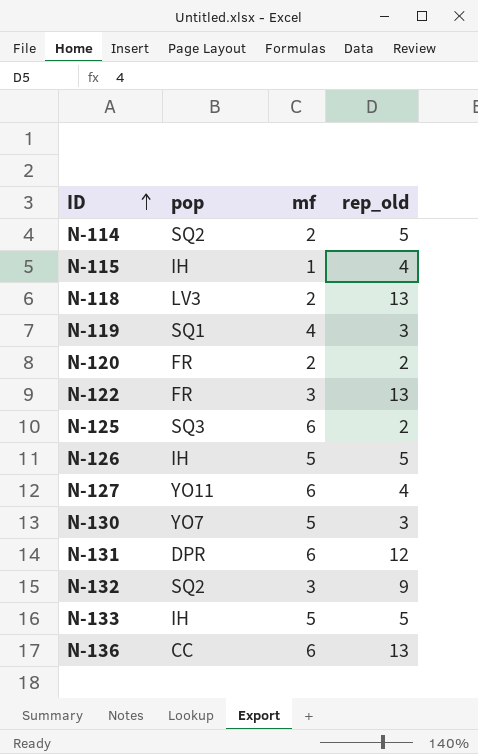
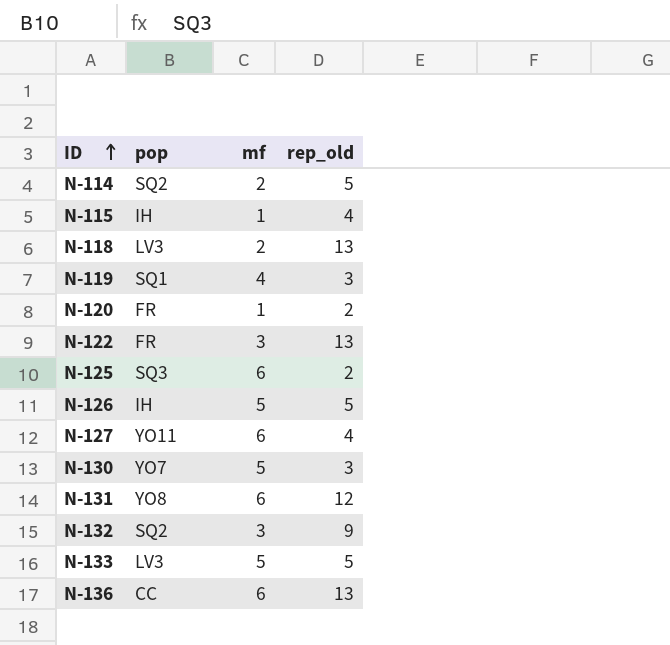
N-120 | mf: 2 -> 1
N-131 | pop: DPR -> YO8
N-133 | pop: IH -> LV3

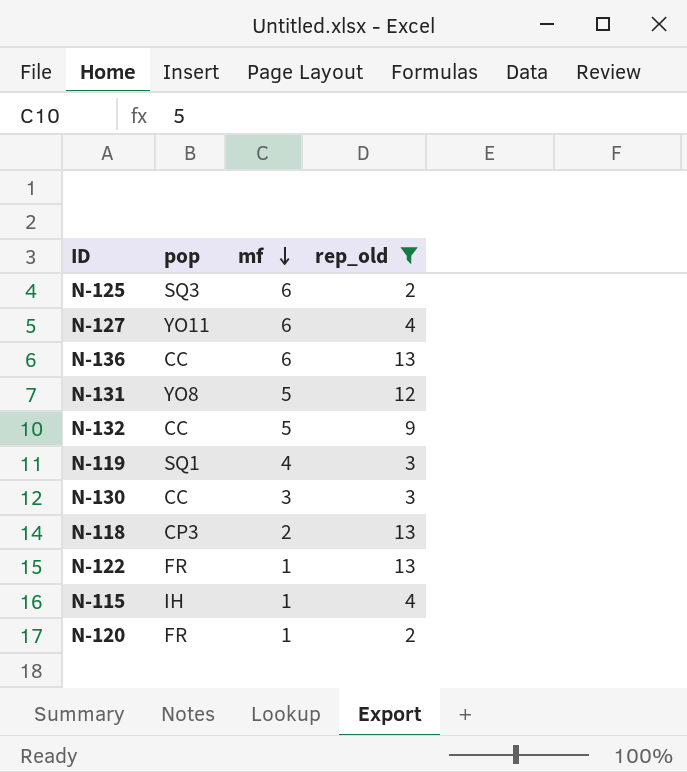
filter: none -> rep_old != 5
row order: ID ascending -> mf descending
N-131 | mf: 6 -> 5
N-132 | pop: SQ2 -> CC
N-132 | mf: 3 -> 5
N-130 | pop: YO7 -> CC
N-130 | mf: 5 -> 3
N-118 | pop: LV3 -> CP3
N-122 | mf: 3 -> 1

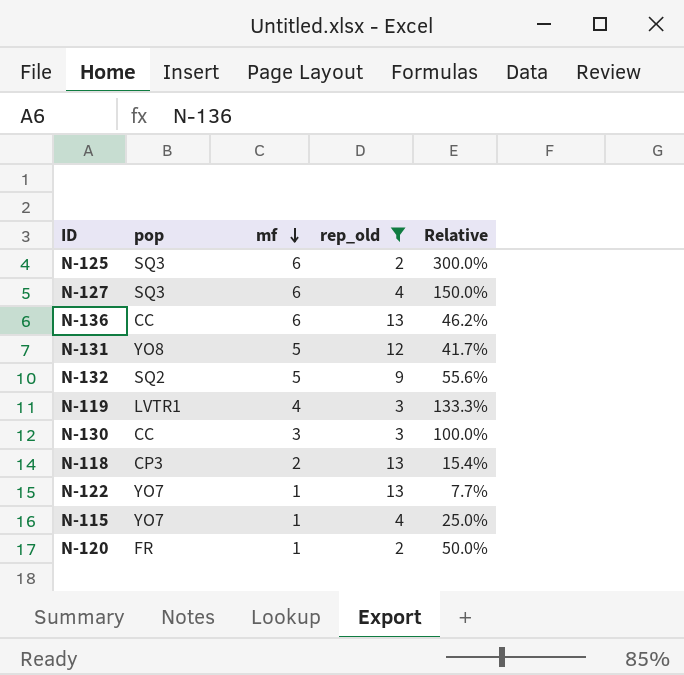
column Relative | formula: none -> [mf] / [rep_old]
N-127 | pop: YO11 -> SQ3
N-132 | pop: CC -> SQ2
N-119 | pop: SQ1 -> LVTR1
N-122 | pop: FR -> YO7
N-115 | pop: IH -> YO7

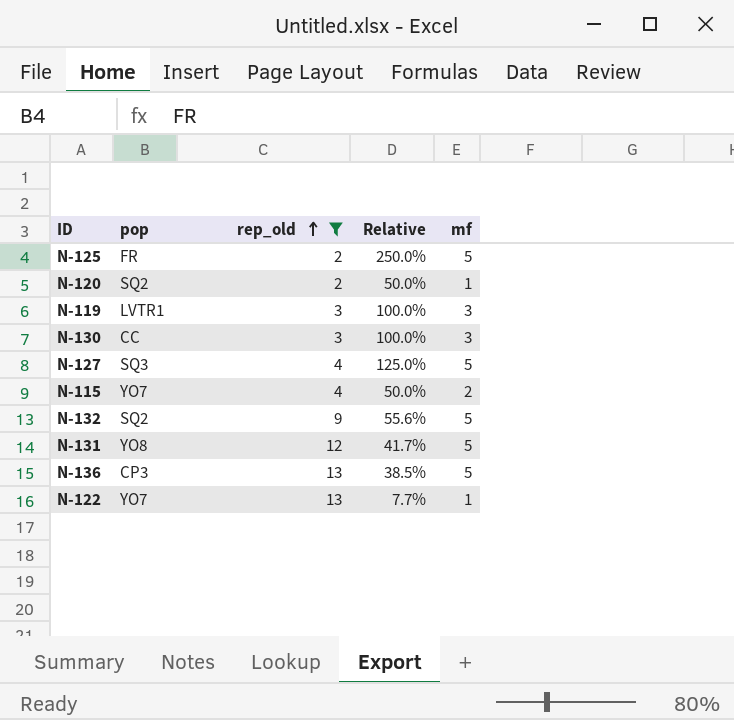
row order: mf descending -> rep_old ascending
column mf | position: 3 -> 5
row N-118: CP3 | 2 | 13 | 15.4% -> none
N-125 | pop: SQ3 -> FR
N-125 | Relative: 300.0% -> 250.0%
N-125 | mf: 6 -> 5
N-120 | pop: FR -> SQ2
N-119 | Relative: 133.3% -> 100.0%
N-119 | mf: 4 -> 3
N-127 | Relative: 150.0% -> 125.0%
N-127 | mf: 6 -> 5
N-115 | Relative: 25.0% -> 50.0%
N-115 | mf: 1 -> 2
N-136 | pop: CC -> CP3
N-136 | Relative: 46.2% -> 38.5%
N-136 | mf: 6 -> 5

